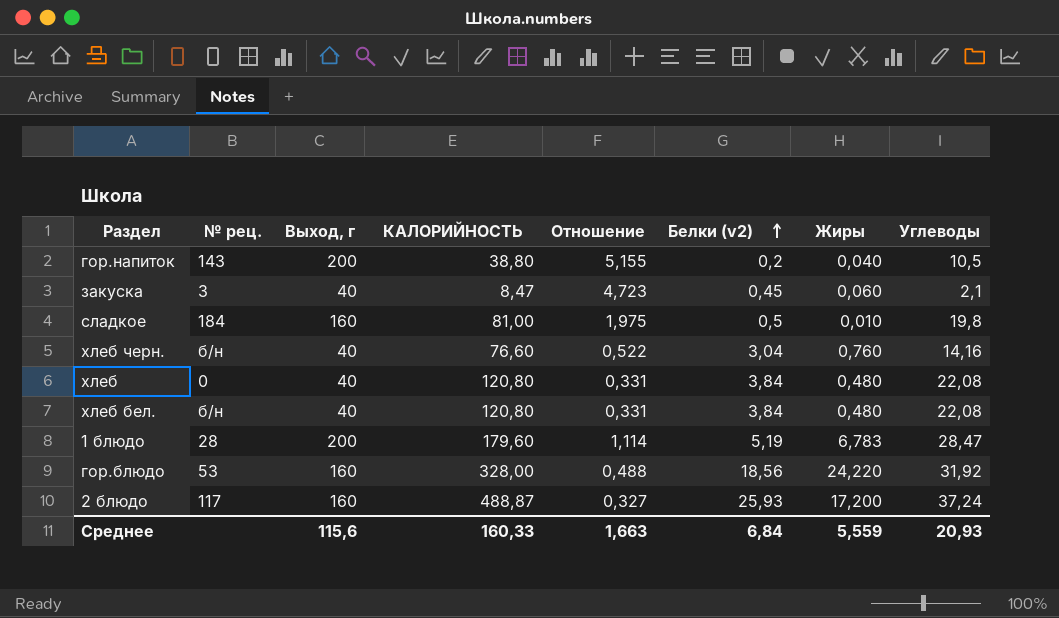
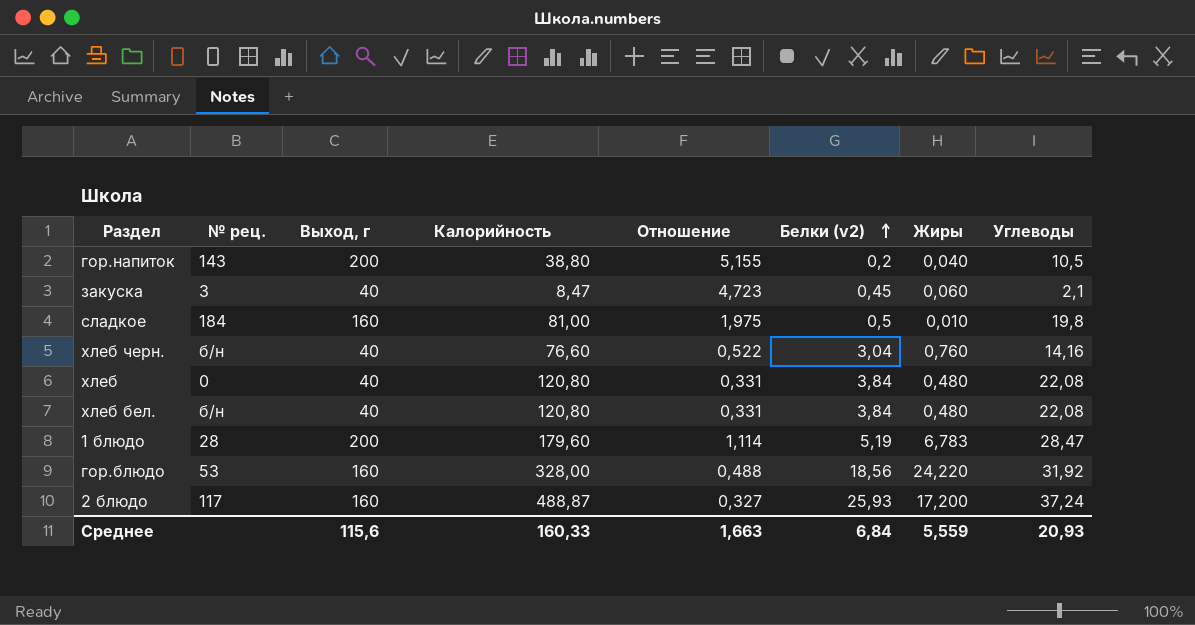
column name: КАЛОРИЙНОСТЬ -> Калорийность

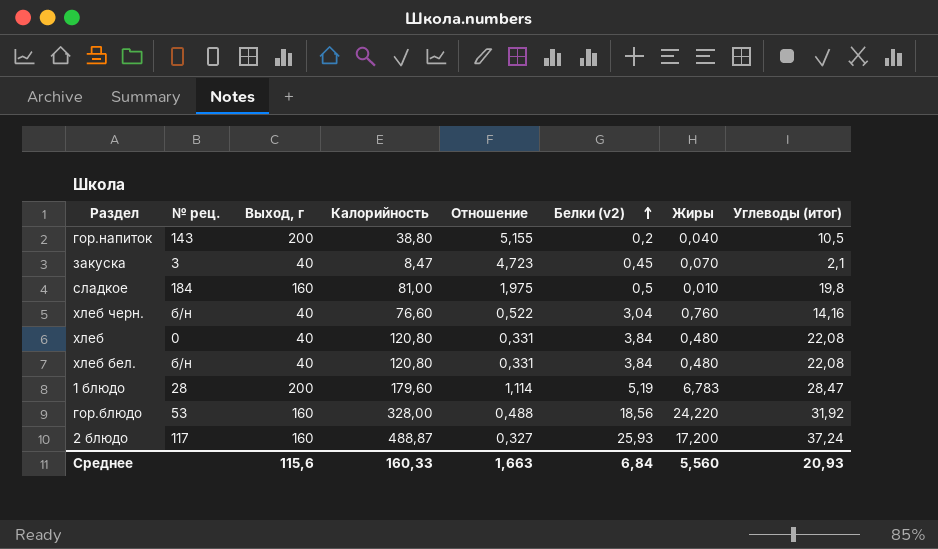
column name: Углеводы -> Углеводы (итог)
закуска | Жиры: 0,060 -> 0,070
Среднее | Жиры: 5,559 -> 5,560

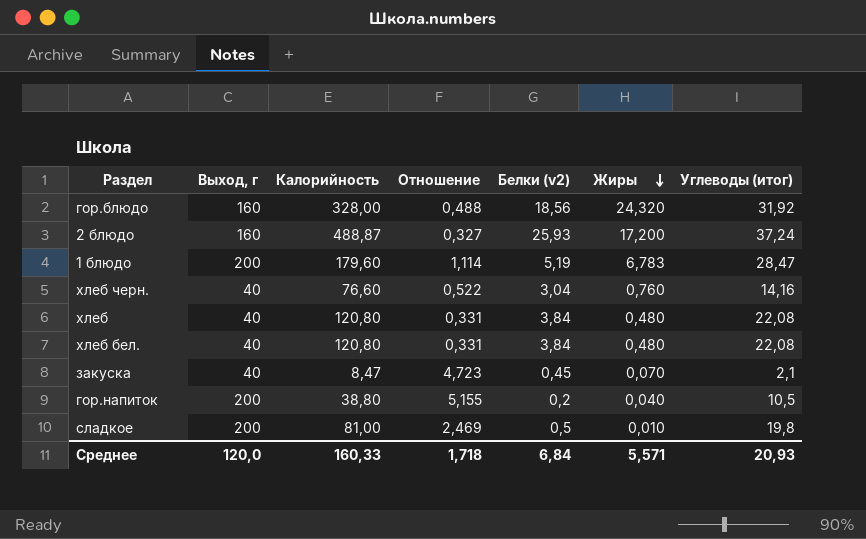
row order: Белки (v2) ascending -> Жиры descending
column № рец. | position: 2 -> none
гор.блюдо | Жиры: 24,220 -> 24,320
сладкое | Выход, г: 160 -> 200
сладкое | Отношение: 1,975 -> 2,469
Среднее | Выход, г: 115,6 -> 120,0
Среднее | Отношение: 1,663 -> 1,718
Среднее | Жиры: 5,560 -> 5,571

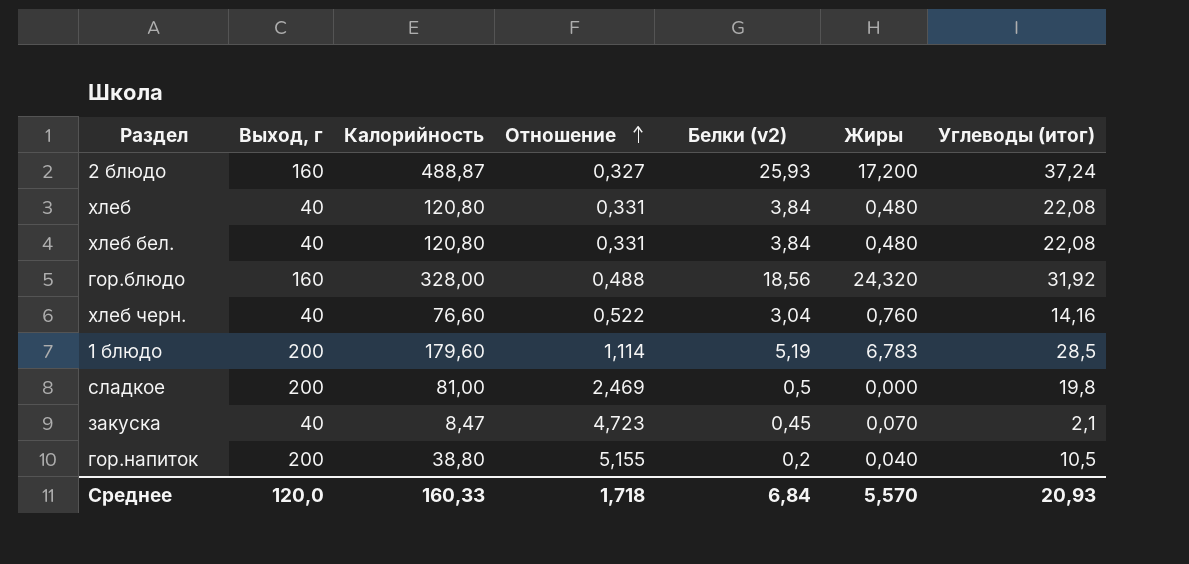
row order: Жиры descending -> Отношение ascending
1 блюдо | Углеводы (итог): 28,47 -> 28,5
сладкое | Жиры: 0,010 -> 0,000
Среднее | Жиры: 5,571 -> 5,570

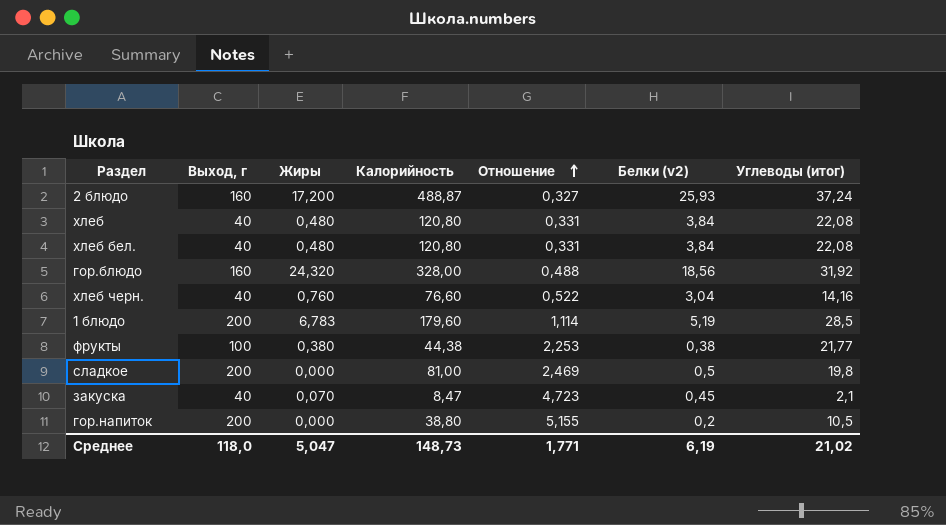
column Жиры | position: 6 -> 3
row фрукты: none -> 100 | 0,380 | 44,38 | 2,253 | 0,38 | 21,77
гор.напиток | Жиры: 0,040 -> 0,000
Среднее | Выход, г: 120,0 -> 118,0
Среднее | Жиры: 5,570 -> 5,047
Среднее | Калорийность: 160,33 -> 148,73
Среднее | Отношение: 1,718 -> 1,771
Среднее | Белки (v2): 6,84 -> 6,19
Среднее | Углеводы (итог): 20,93 -> 21,02

